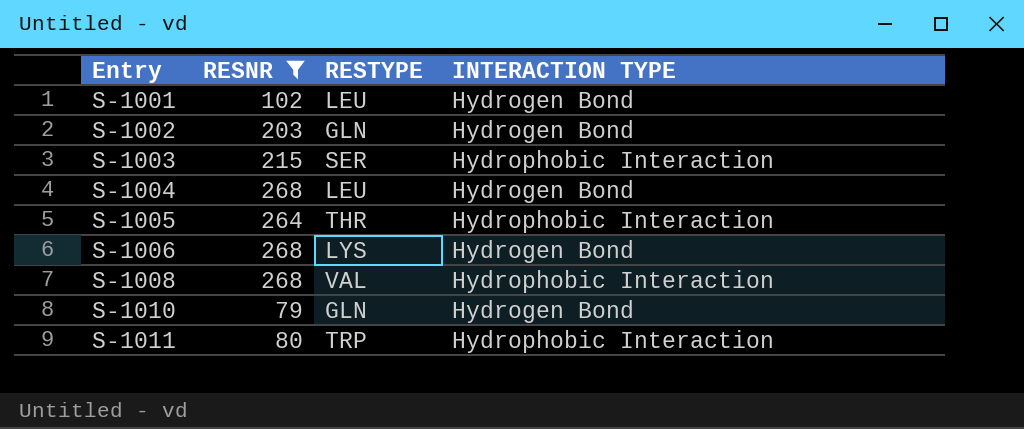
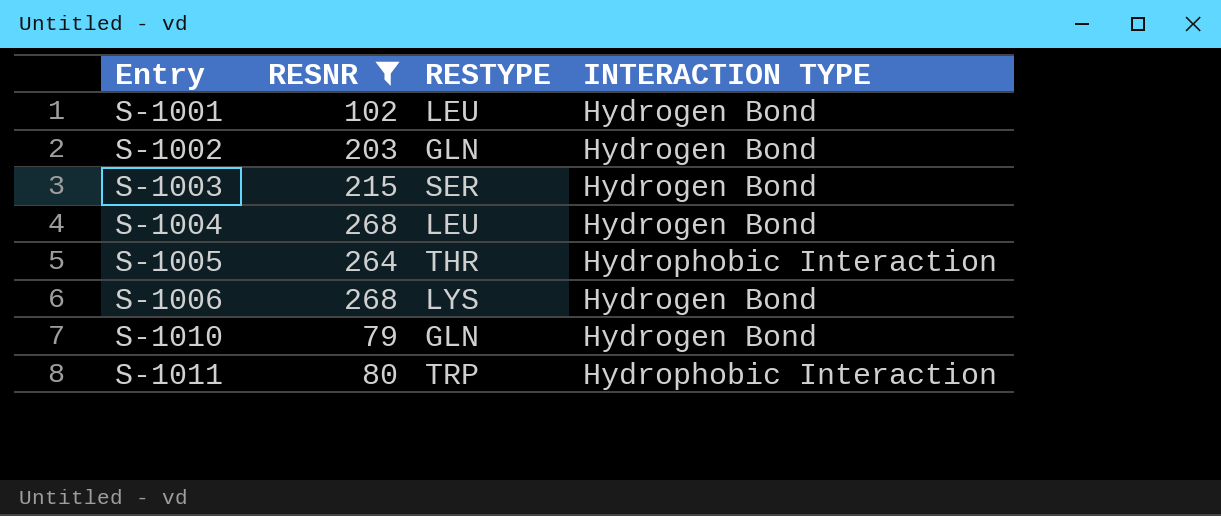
row S-1008: 268 | VAL | Hydrophobic Interaction -> none
S-1003 | INTERACTION TYPE: Hydrophobic Interaction -> Hydrogen Bond

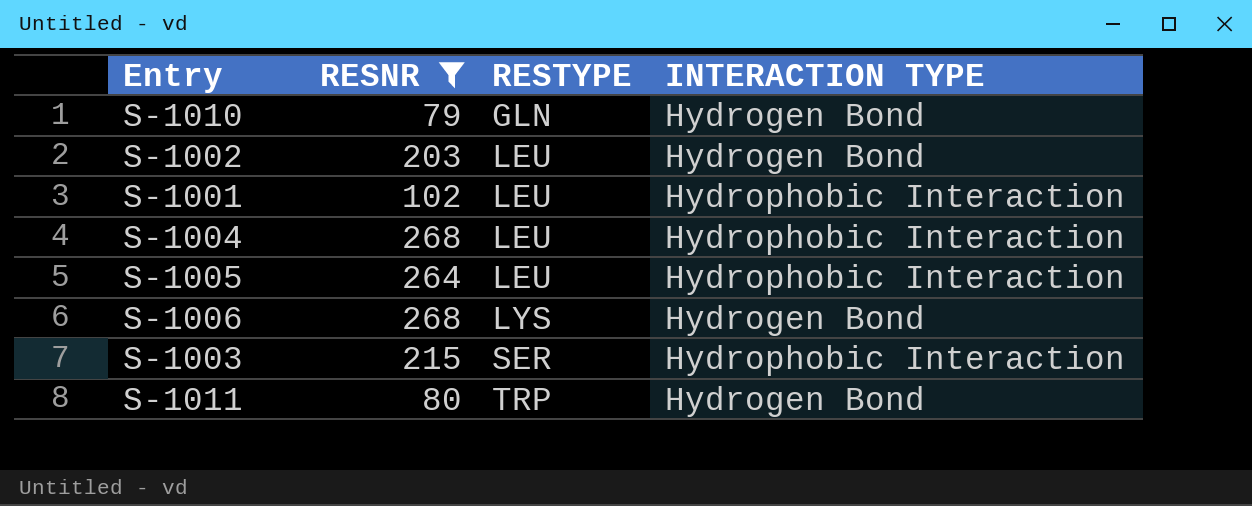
row order: Entry ascending -> RESTYPE ascending
S-1002 | RESTYPE: GLN -> LEU
S-1001 | INTERACTION TYPE: Hydrogen Bond -> Hydrophobic Interaction
S-1004 | INTERACTION TYPE: Hydrogen Bond -> Hydrophobic Interaction
S-1005 | RESTYPE: THR -> LEU
S-1003 | INTERACTION TYPE: Hydrogen Bond -> Hydrophobic Interaction
S-1011 | INTERACTION TYPE: Hydrophobic Interaction -> Hydrogen Bond

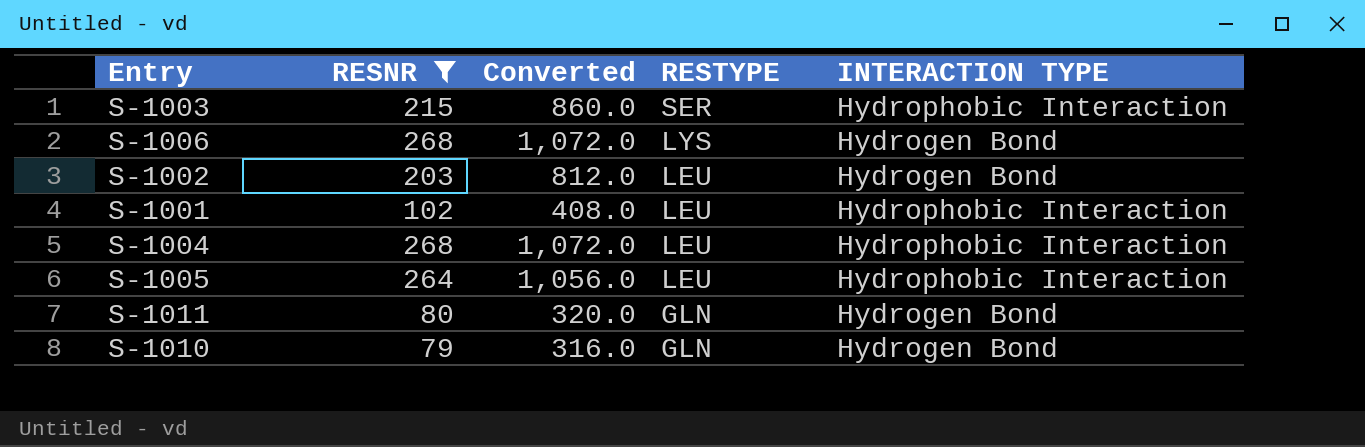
row order: RESTYPE ascending -> RESTYPE descending
column Converted | formula: none -> [RESNR] * 4
S-1011 | RESTYPE: TRP -> GLN

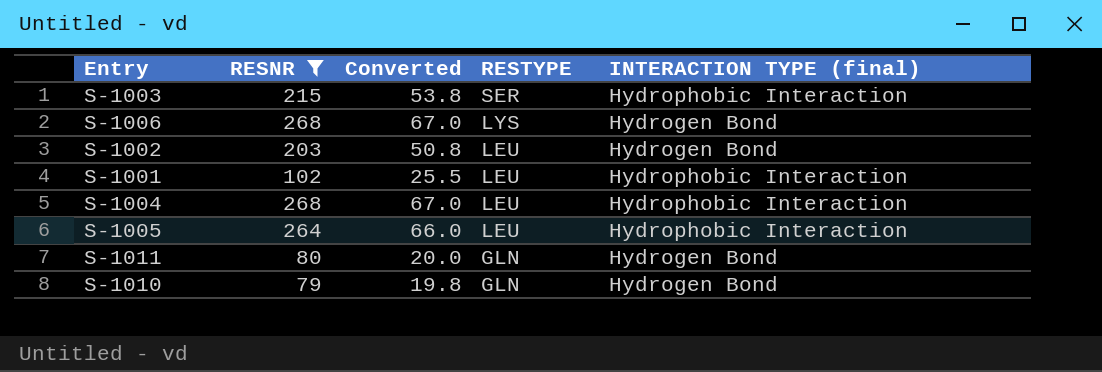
column Converted | formula: [RESNR] * 4 -> [RESNR] * 0.25
column name: INTERACTION TYPE -> INTERACTION TYPE (final)

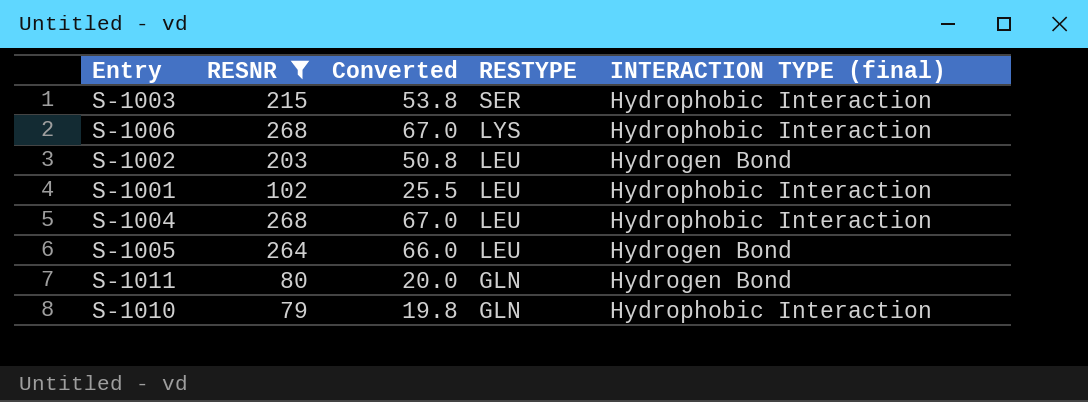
S-1006 | INTERACTION TYPE (final): Hydrogen Bond -> Hydrophobic Interaction
S-1005 | INTERACTION TYPE (final): Hydrophobic Interaction -> Hydrogen Bond
S-1010 | INTERACTION TYPE (final): Hydrogen Bond -> Hydrophobic Interaction

